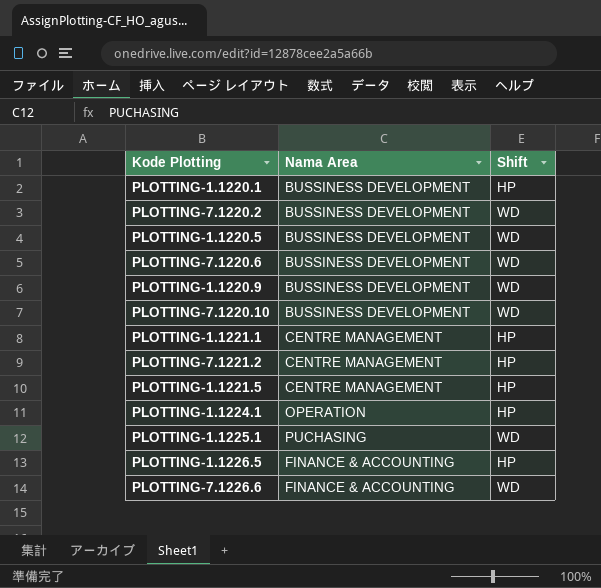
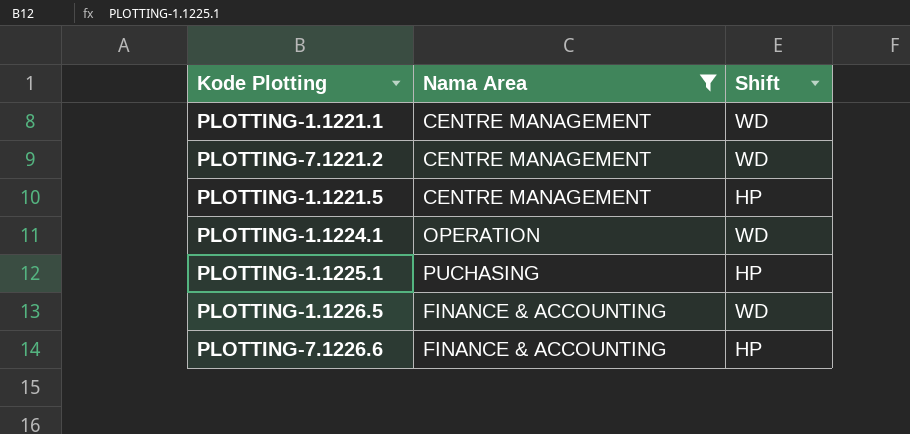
filter: none -> Nama Area != BUSSINESS DEVELOPMENT
PLOTTING-1.1221.1 | Shift: HP -> WD
PLOTTING-7.1221.2 | Shift: HP -> WD
PLOTTING-1.1224.1 | Shift: HP -> WD
PLOTTING-1.1225.1 | Shift: WD -> HP
PLOTTING-1.1226.5 | Shift: HP -> WD
PLOTTING-7.1226.6 | Shift: WD -> HP

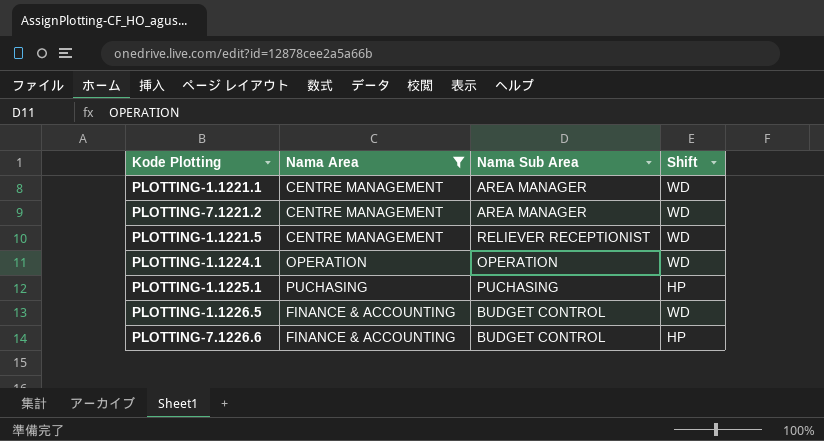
column Nama Sub Area | position: none -> 3
PLOTTING-1.1221.5 | Shift: HP -> WD

